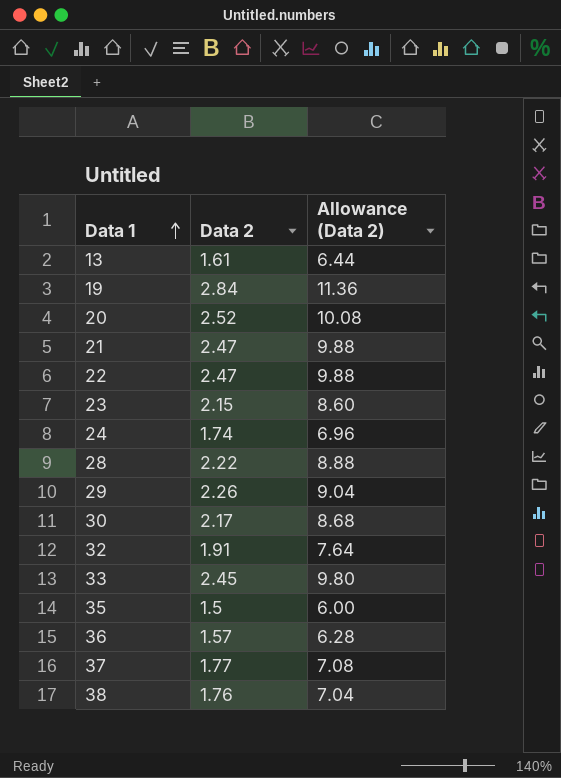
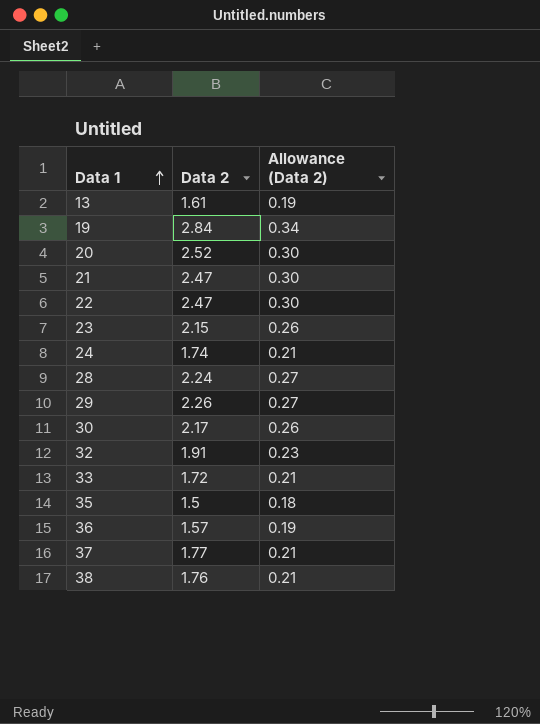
column Allowance (Data 2) | formula: [Data 2] * 4 -> [Data 2] * 0.12
28 | Data 2: 2.22 -> 2.24
33 | Data 2: 2.45 -> 1.72

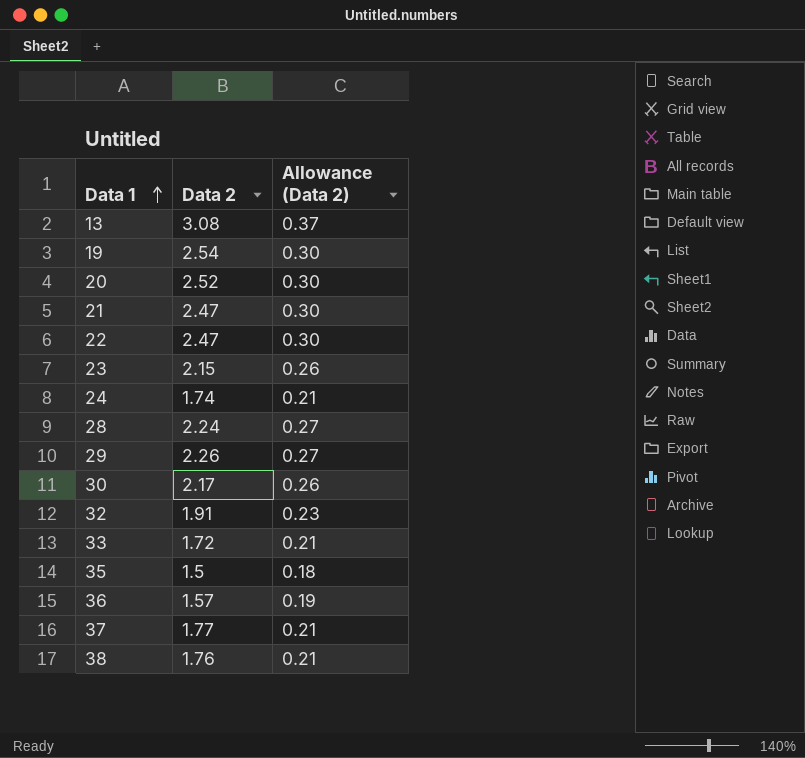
13 | Data 2: 1.61 -> 3.08
13 | Allowance (Data 2): 0.19 -> 0.37
19 | Data 2: 2.84 -> 2.54
19 | Allowance (Data 2): 0.34 -> 0.30

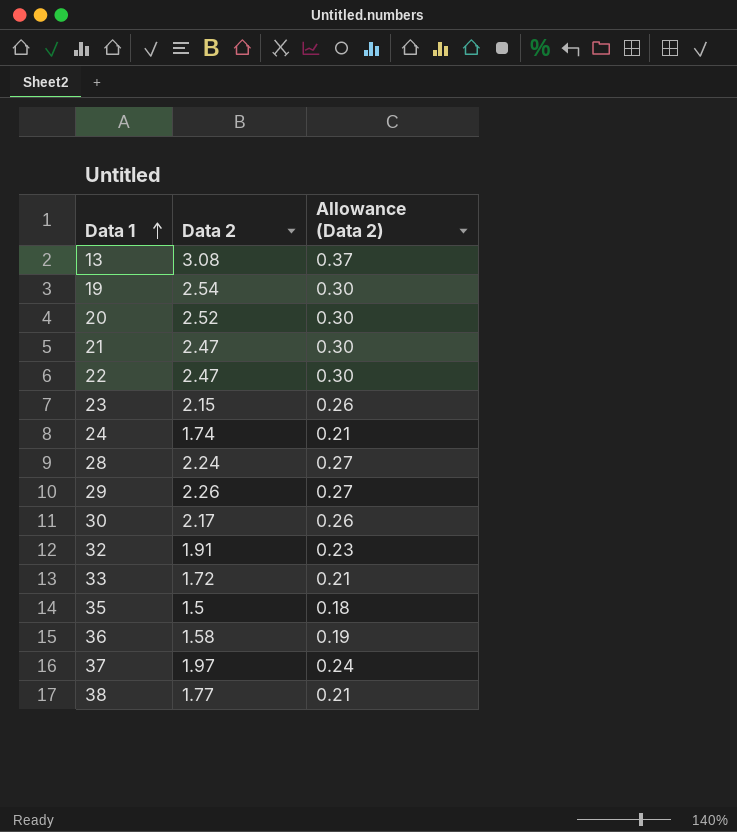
36 | Data 2: 1.57 -> 1.58
37 | Data 2: 1.77 -> 1.97
37 | Allowance (Data 2): 0.21 -> 0.24
38 | Data 2: 1.76 -> 1.77

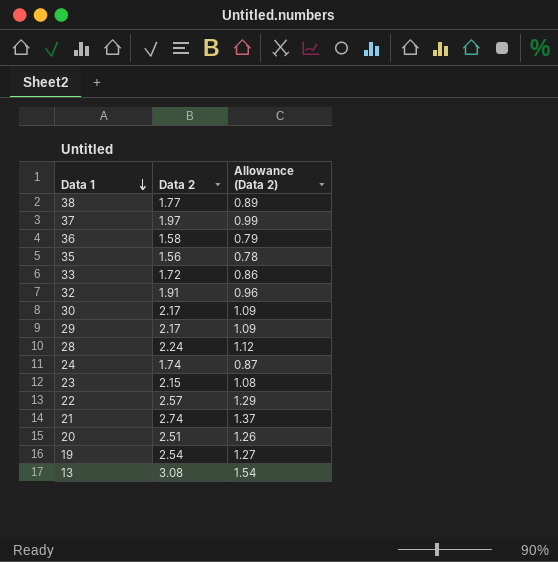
row order: Data 1 ascending -> Data 1 descending
column Allowance (Data 2) | formula: [Data 2] * 0.12 -> [Data 2] * 0.5
35 | Data 2: 1.5 -> 1.56
29 | Data 2: 2.26 -> 2.17
22 | Data 2: 2.47 -> 2.57
21 | Data 2: 2.47 -> 2.74
20 | Data 2: 2.52 -> 2.51

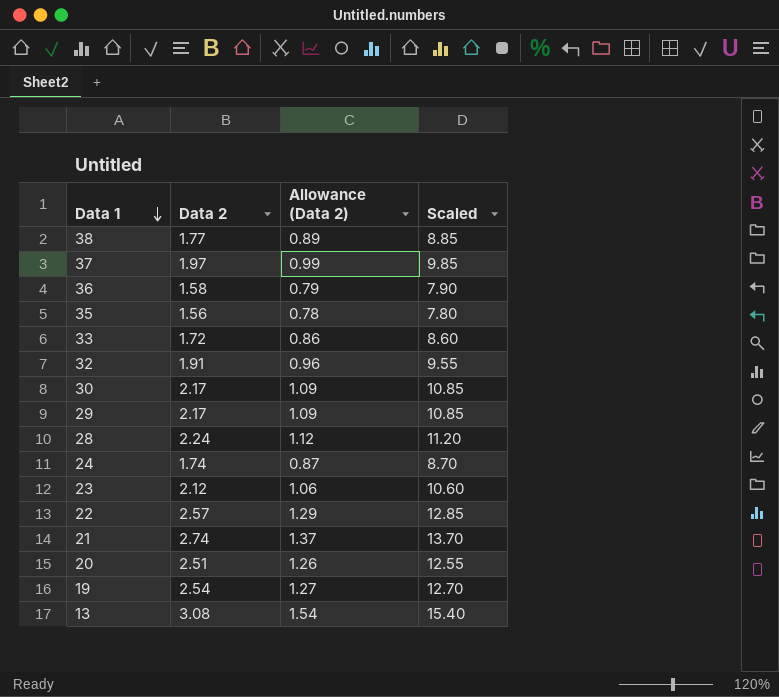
column Scaled | formula: none -> [Data 2] * 5
23 | Data 2: 2.15 -> 2.12
23 | Allowance (Data 2): 1.08 -> 1.06

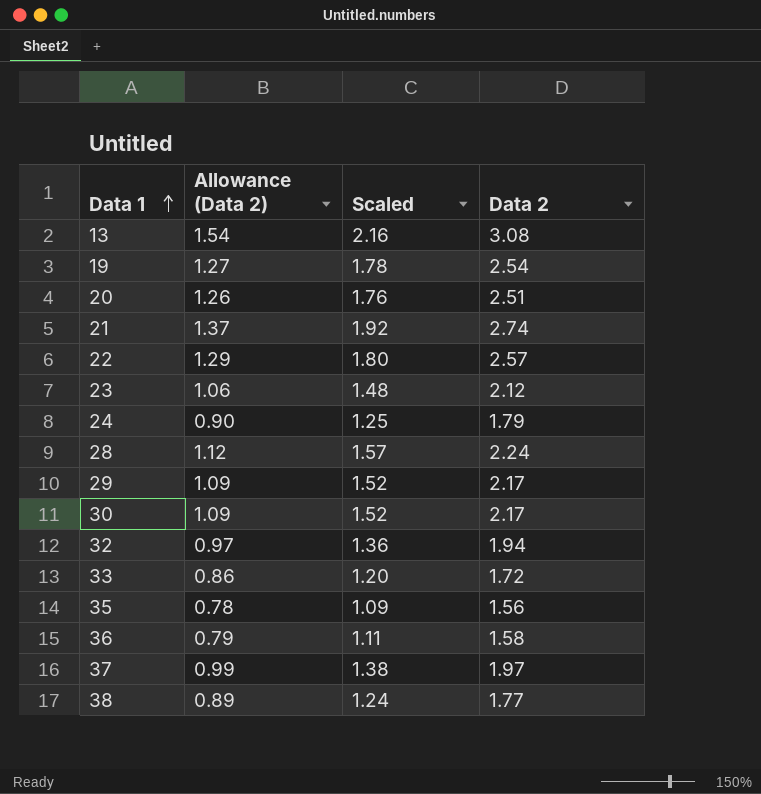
row order: Data 1 descending -> Data 1 ascending
column Scaled | formula: [Data 2] * 5 -> [Data 2] * 0.7
column Data 2 | position: 2 -> 4
24 | Allowance (Data 2): 0.87 -> 0.90
24 | Data 2: 1.74 -> 1.79
32 | Allowance (Data 2): 0.96 -> 0.97
32 | Data 2: 1.91 -> 1.94

